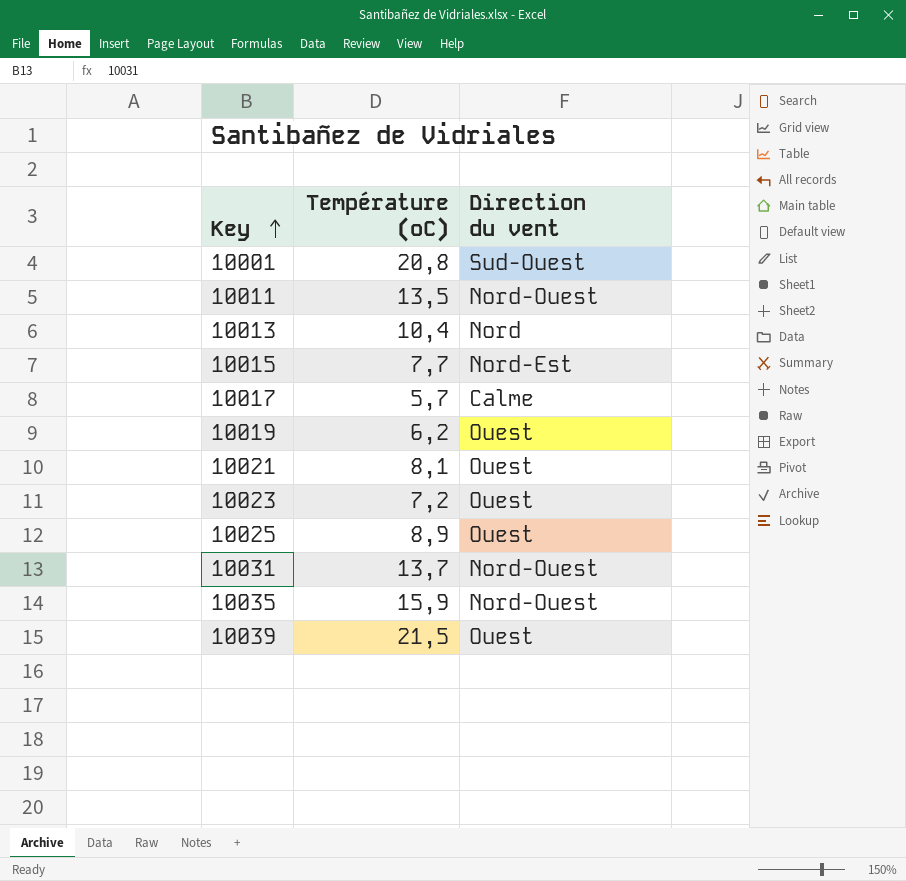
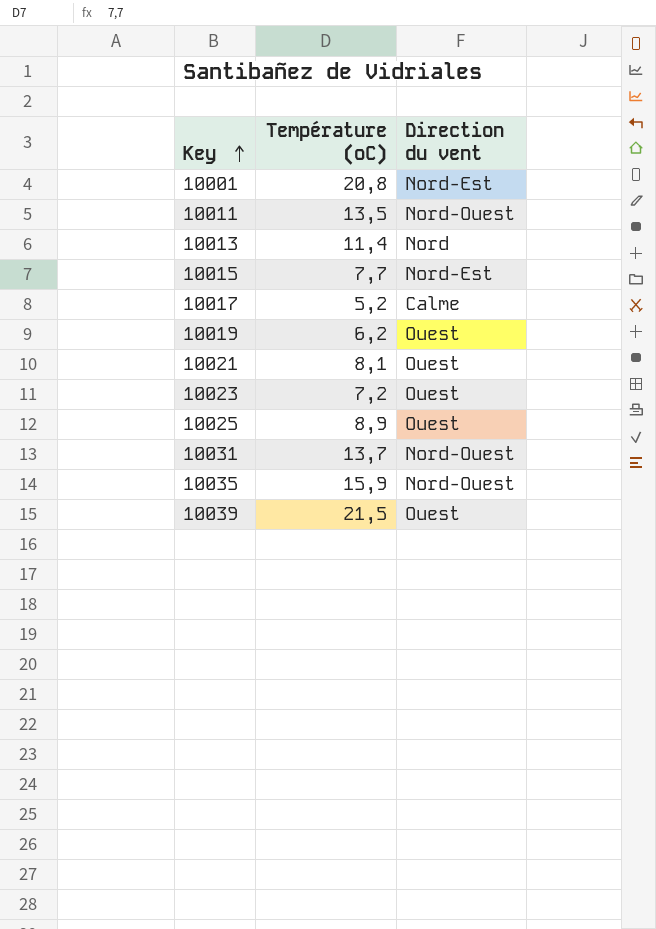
10001 | Direction du vent: Sud-Ouest -> Nord-Est
10013 | Température (ºC): 10,4 -> 11,4
10017 | Température (ºC): 5,7 -> 5,2

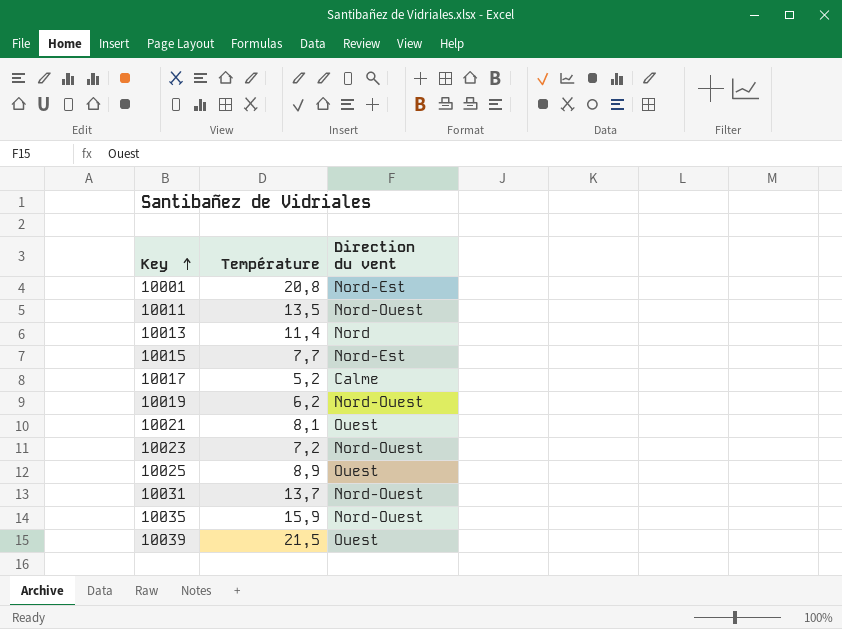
column name: Température (ºC) -> Température
10019 | Direction du vent: Ouest -> Nord-Ouest
10023 | Direction du vent: Ouest -> Nord-Ouest

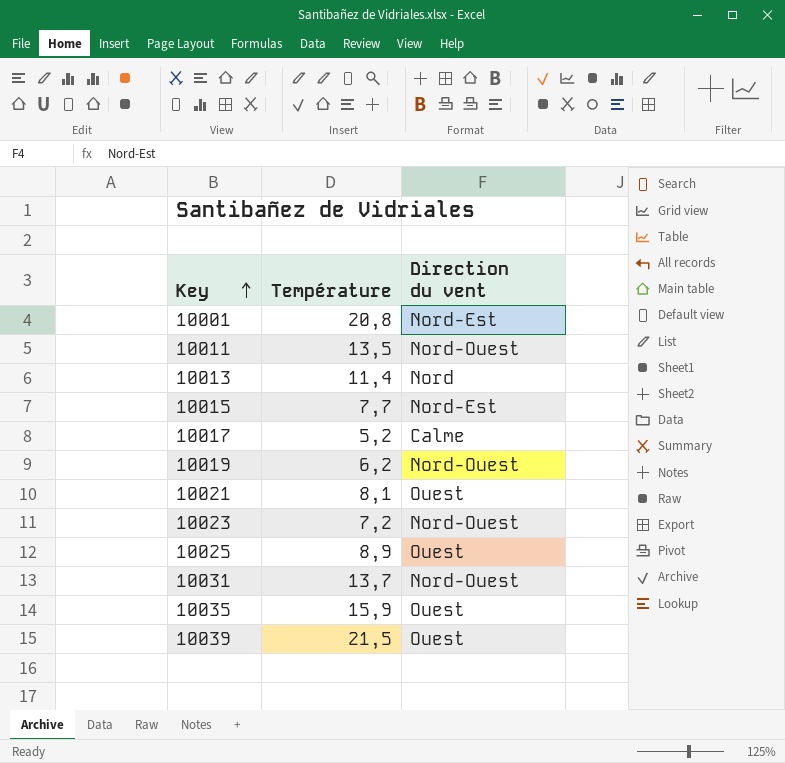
10035 | Direction du vent: Nord-Ouest -> Ouest

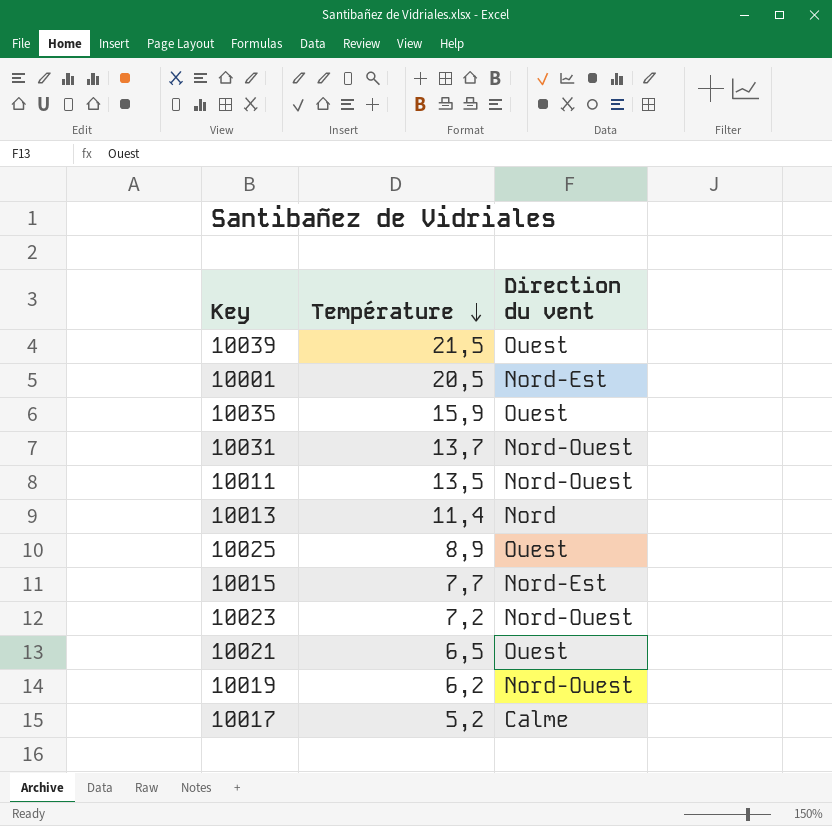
row order: Key ascending -> Température descending
10001 | Température: 20,8 -> 20,5
10021 | Température: 8,1 -> 6,5

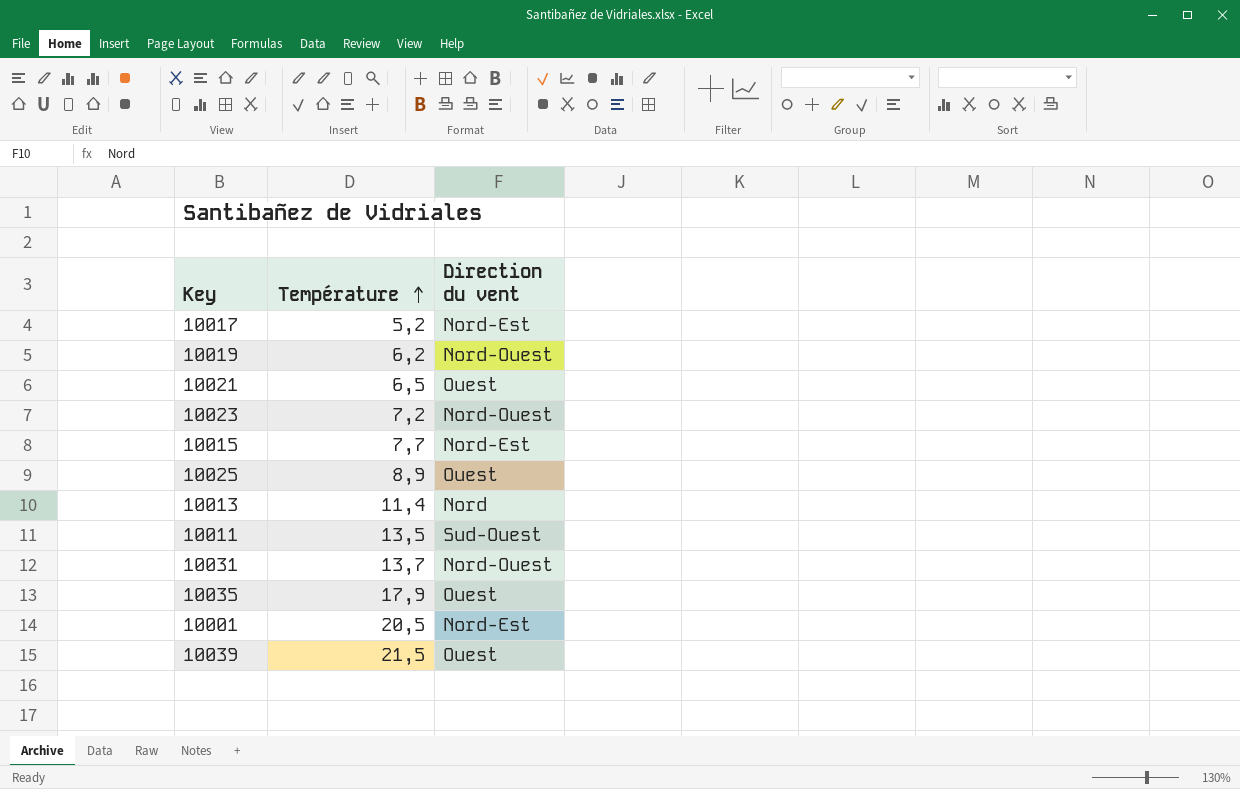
row order: Température descending -> Température ascending
10017 | Direction du vent: Calme -> Nord-Est
10011 | Direction du vent: Nord-Ouest -> Sud-Ouest
10035 | Température: 15,9 -> 17,9

